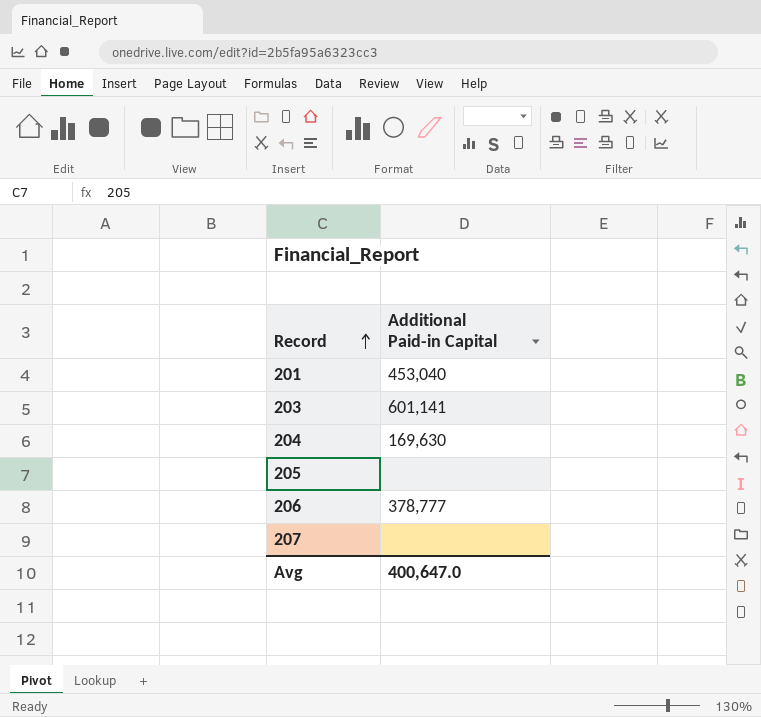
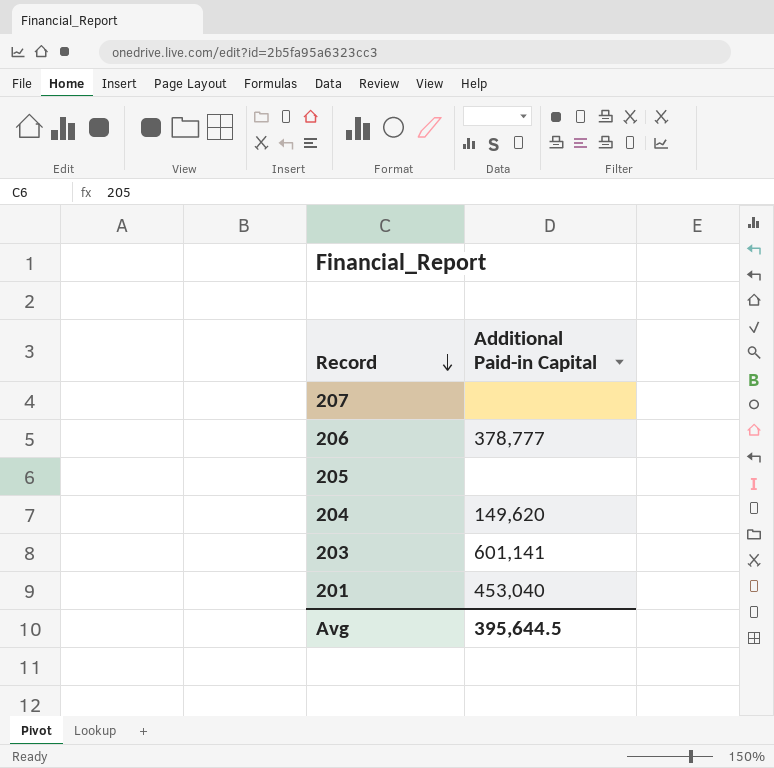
row order: Record ascending -> Record descending
204 | Additional Paid-in Capital: 169,630 -> 149,620
Avg | Additional Paid-in Capital: 400,647.0 -> 395,644.5

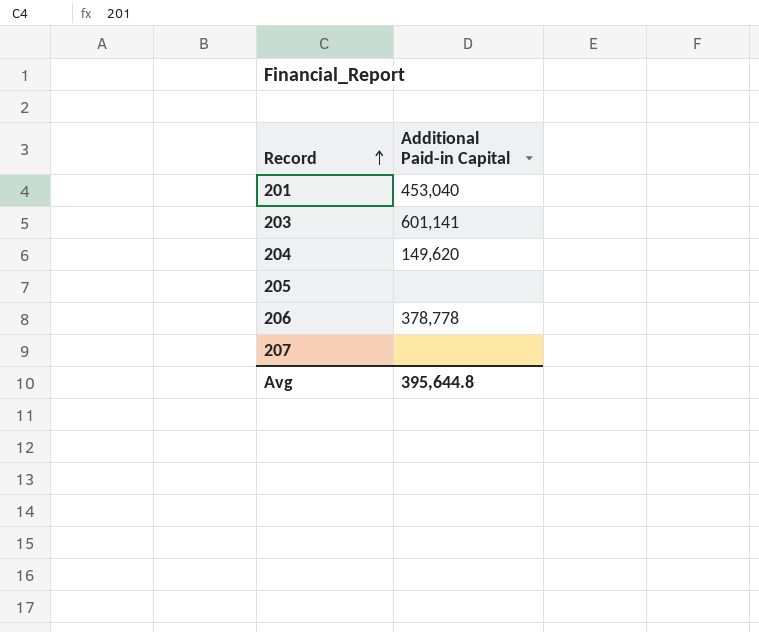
row order: Record descending -> Record ascending
206 | Additional Paid-in Capital: 378,777 -> 378,778
Avg | Additional Paid-in Capital: 395,644.5 -> 395,644.8

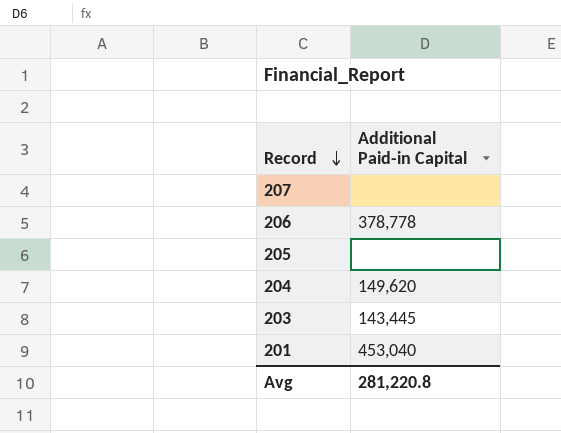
row order: Record ascending -> Record descending
203 | Additional Paid-in Capital: 601,141 -> 143,445
Avg | Additional Paid-in Capital: 395,644.8 -> 281,220.8

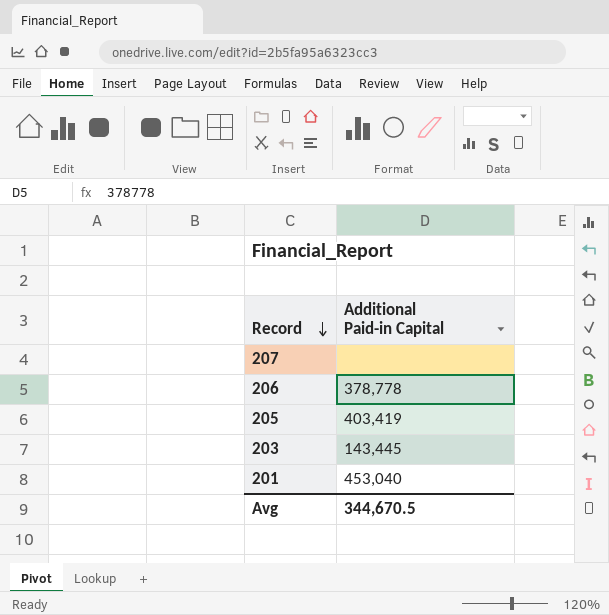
row 204: 149,620 -> none
205 | Additional Paid-in Capital: none -> 403,419
Avg | Additional Paid-in Capital: 281,220.8 -> 344,670.5

